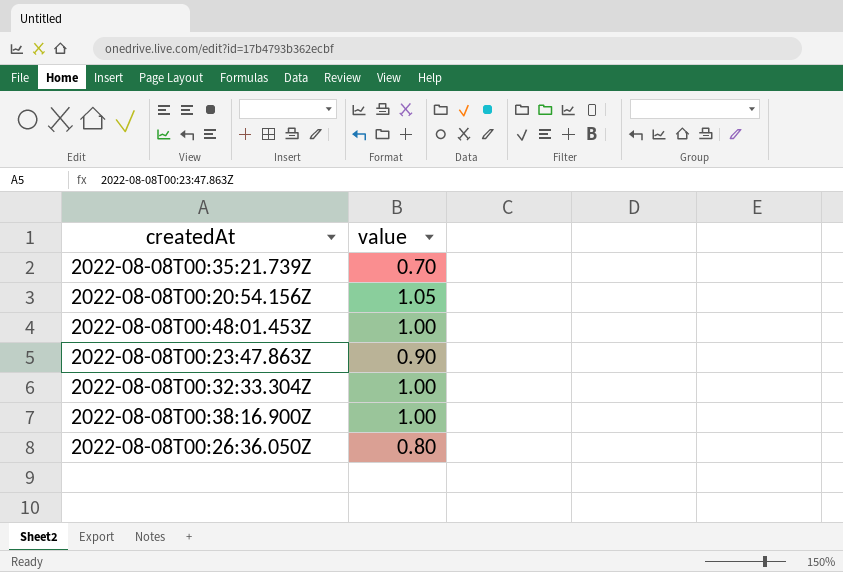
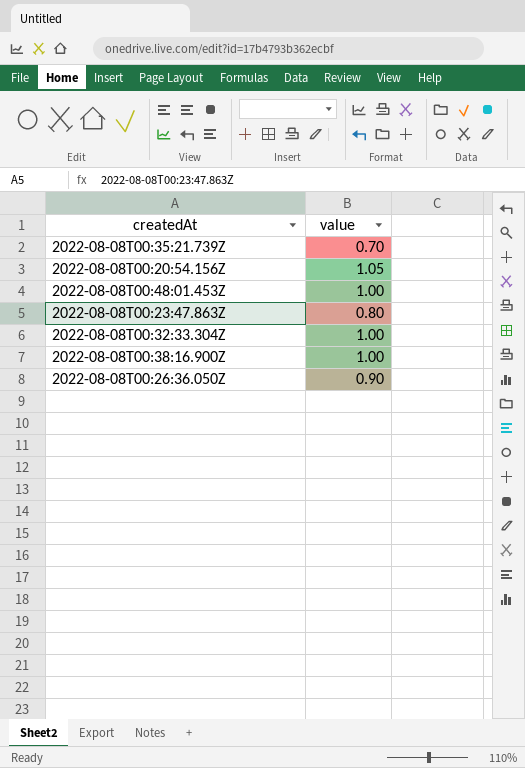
2022-08-08T00:23:47.863Z | value: 0.90 -> 0.80
2022-08-08T00:26:36.050Z | value: 0.80 -> 0.90

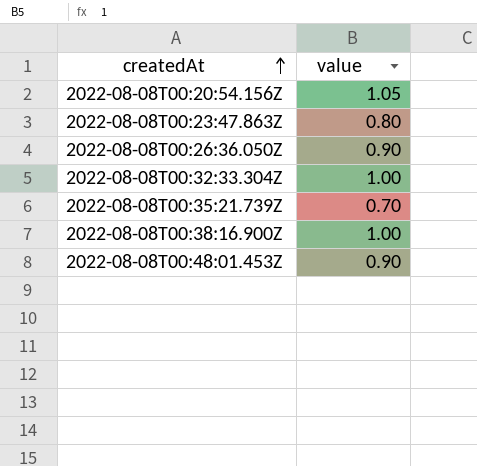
row order: none -> createdAt ascending
2022-08-08T00:48:01.453Z | value: 1.00 -> 0.90

